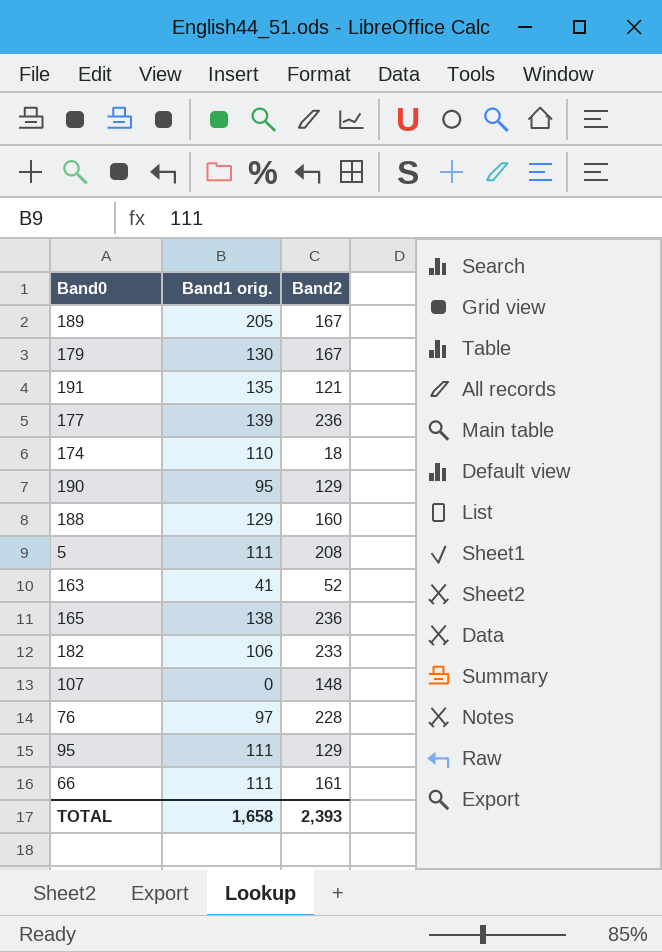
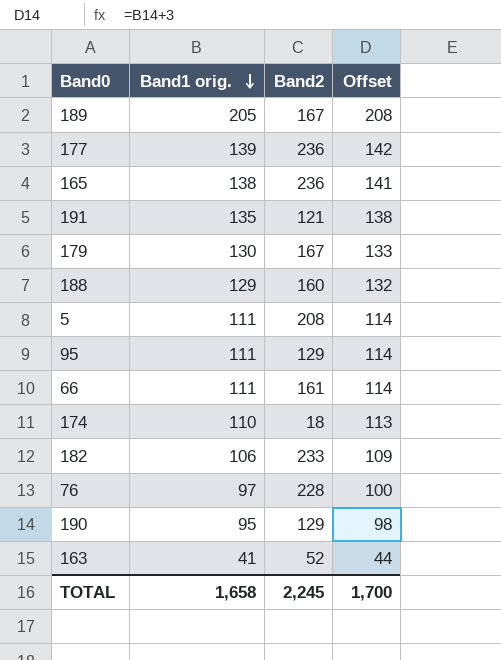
row order: none -> Band1 orig. descending
column Offset | formula: none -> [Band1 orig.] + 3
row 107: 0 | 148 -> none
TOTAL | Band2: 2,393 -> 2,245

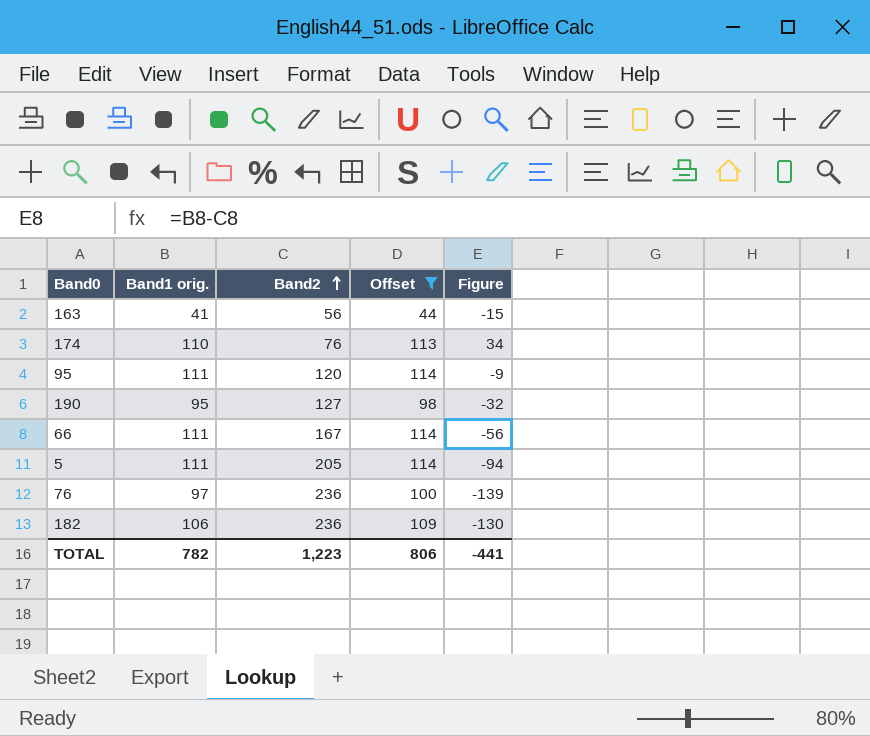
filter: none -> Offset <= 114
row order: Band1 orig. descending -> Band2 ascending
column Figure | formula: none -> [Band1 orig.] - [Band2]
163 | Band2: 52 -> 56
174 | Band2: 18 -> 76
95 | Band2: 129 -> 120
190 | Band2: 129 -> 127
66 | Band2: 161 -> 167
5 | Band2: 208 -> 205
76 | Band2: 228 -> 236
182 | Band2: 233 -> 236
TOTAL | Band1 orig.: 1,658 -> 782
TOTAL | Band2: 2,245 -> 1,223
TOTAL | Offset: 1,700 -> 806

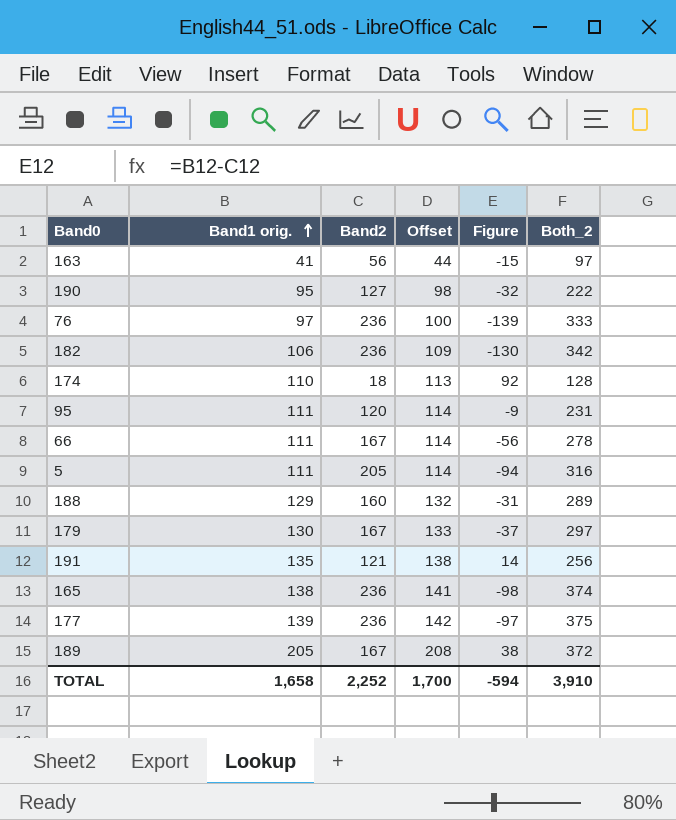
filter: Offset <= 114 -> none
row order: Band2 ascending -> Band1 orig. ascending
column Both_2 | formula: none -> [Band1 orig.] + [Band2]
174 | Band2: 76 -> 18
174 | Figure: 34 -> 92
TOTAL | Band1 orig.: 782 -> 1,658
TOTAL | Band2: 1,223 -> 2,252
TOTAL | Offset: 806 -> 1,700
TOTAL | Figure: -441 -> -594

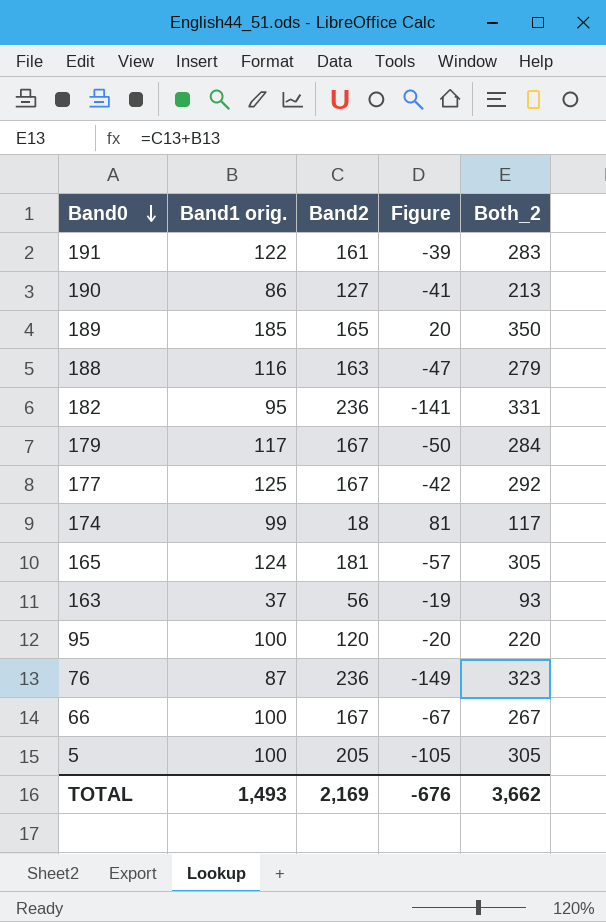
row order: Band1 orig. ascending -> Band0 descending
column Offset | formula: [Band1 orig.] + 3 -> none
191 | Band1 orig.: 135 -> 122
191 | Band2: 121 -> 161
191 | Figure: 14 -> -39
191 | Both_2: 256 -> 283
190 | Band1 orig.: 95 -> 86
190 | Figure: -32 -> -41
190 | Both_2: 222 -> 213
189 | Band1 orig.: 205 -> 185
189 | Band2: 167 -> 165
189 | Figure: 38 -> 20
189 | Both_2: 372 -> 350
188 | Band1 orig.: 129 -> 116
188 | Band2: 160 -> 163
188 | Figure: -31 -> -47
188 | Both_2: 289 -> 279
182 | Band1 orig.: 106 -> 95
182 | Figure: -130 -> -141
182 | Both_2: 342 -> 331
179 | Band1 orig.: 130 -> 117
179 | Figure: -37 -> -50
179 | Both_2: 297 -> 284
177 | Band1 orig.: 139 -> 125
177 | Band2: 236 -> 167
177 | Figure: -97 -> -42
177 | Both_2: 375 -> 292
174 | Band1 orig.: 110 -> 99
174 | Figure: 92 -> 81
174 | Both_2: 128 -> 117
165 | Band1 orig.: 138 -> 124
165 | Band2: 236 -> 181
165 | Figure: -98 -> -57
165 | Both_2: 374 -> 305
163 | Band1 orig.: 41 -> 37
163 | Figure: -15 -> -19
163 | Both_2: 97 -> 93
95 | Band1 orig.: 111 -> 100
95 | Figure: -9 -> -20
95 | Both_2: 231 -> 220
76 | Band1 orig.: 97 -> 87
76 | Figure: -139 -> -149
76 | Both_2: 333 -> 323
66 | Band1 orig.: 111 -> 100
66 | Figure: -56 -> -67
66 | Both_2: 278 -> 267
5 | Band1 orig.: 111 -> 100
5 | Figure: -94 -> -105
5 | Both_2: 316 -> 305
TOTAL | Band1 orig.: 1,658 -> 1,493
TOTAL | Band2: 2,252 -> 2,169
TOTAL | Figure: -594 -> -676
TOTAL | Both_2: 3,910 -> 3,662

